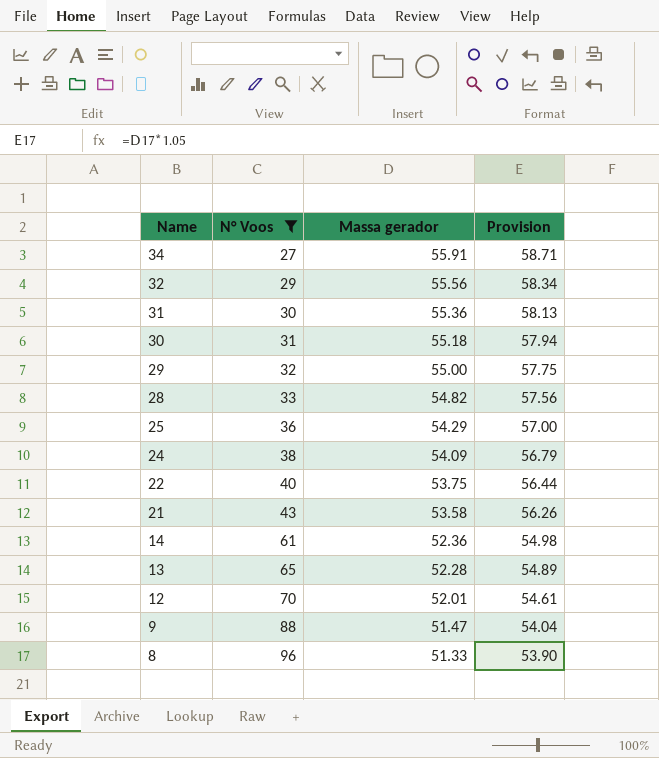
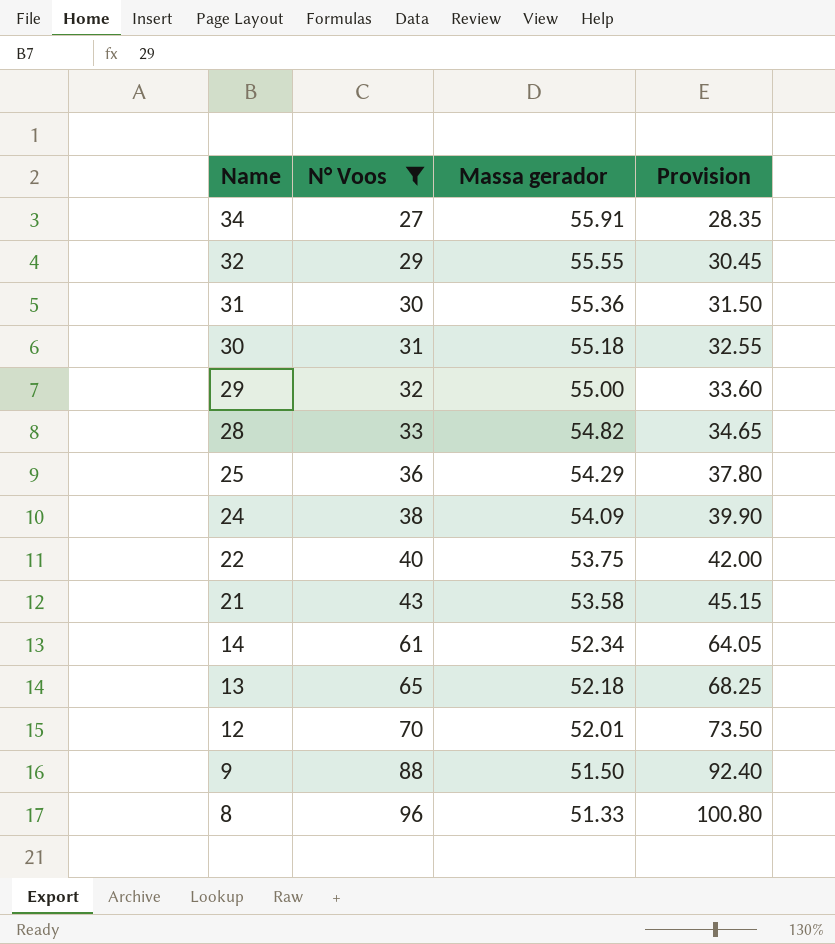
column Provision | formula: [Massa gerador] * 1.05 -> [N° Voos] * 1.05
32 | Massa gerador: 55.56 -> 55.55
14 | Massa gerador: 52.36 -> 52.34
13 | Massa gerador: 52.28 -> 52.18
9 | Massa gerador: 51.47 -> 51.50

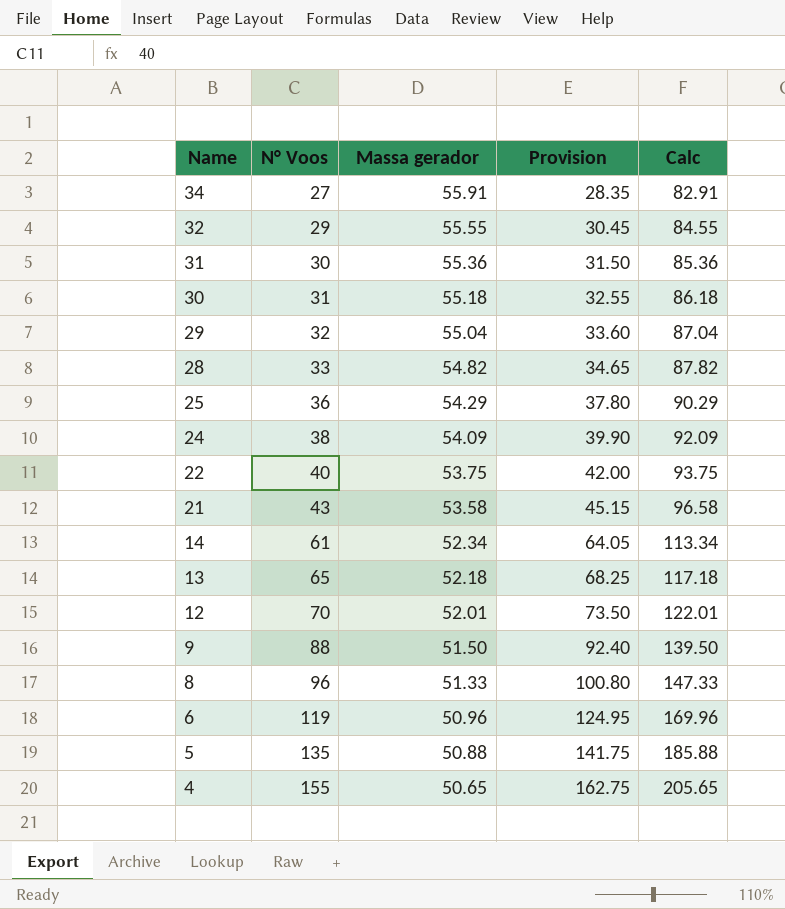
filter: N° Voos <= 96 -> none
column Calc | formula: none -> [N° Voos] + [Massa gerador]
29 | Massa gerador: 55.00 -> 55.04

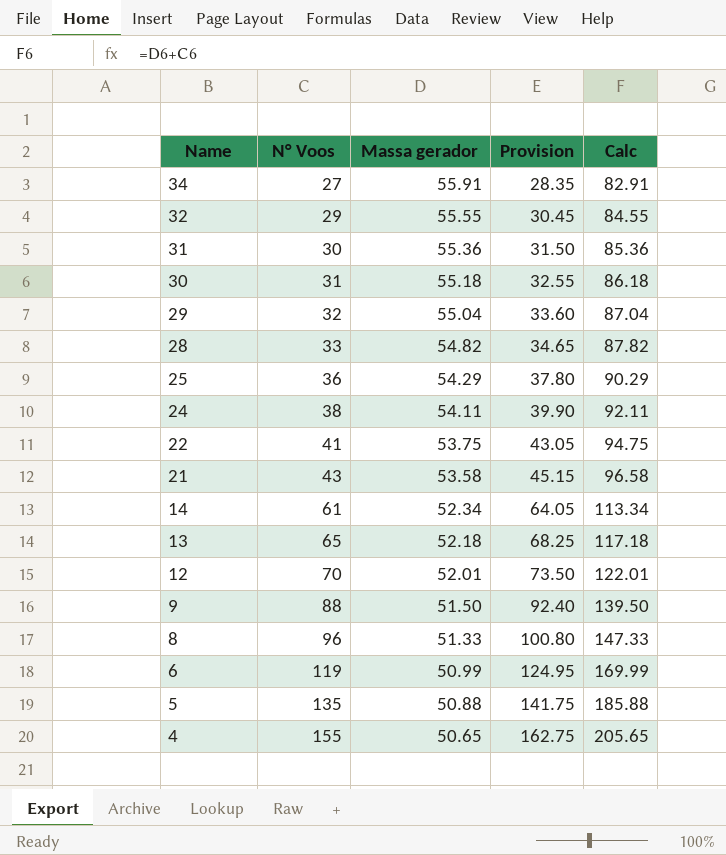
24 | Massa gerador: 54.09 -> 54.11
24 | Calc: 92.09 -> 92.11
22 | N° Voos: 40 -> 41
22 | Provision: 42.00 -> 43.05
22 | Calc: 93.75 -> 94.75
6 | Massa gerador: 50.96 -> 50.99
6 | Calc: 169.96 -> 169.99

